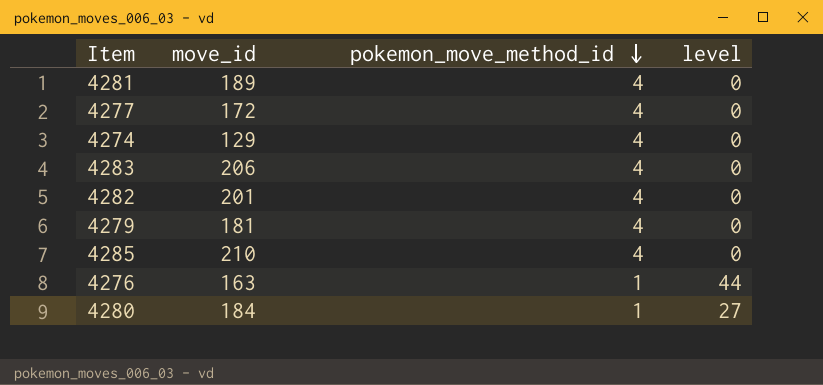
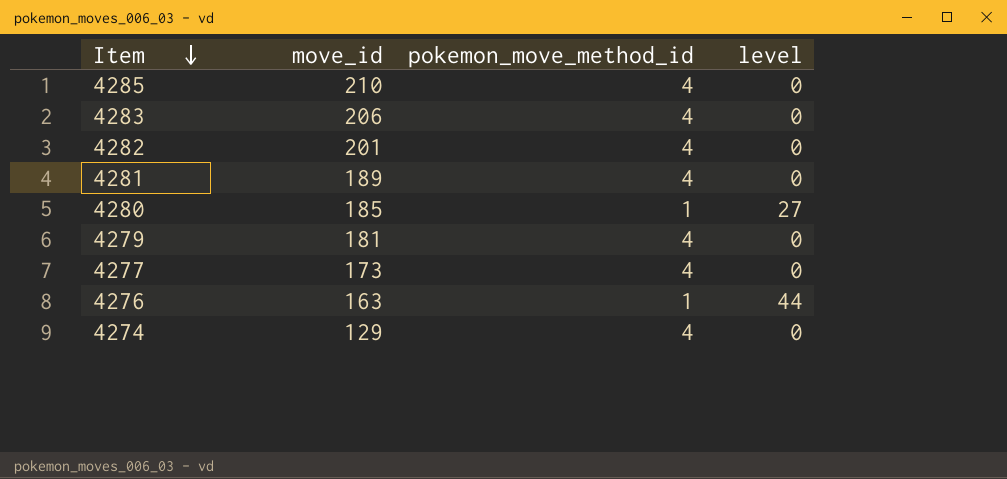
row order: pokemon_move_method_id descending -> Item descending
4280 | move_id: 184 -> 185
4277 | move_id: 172 -> 173

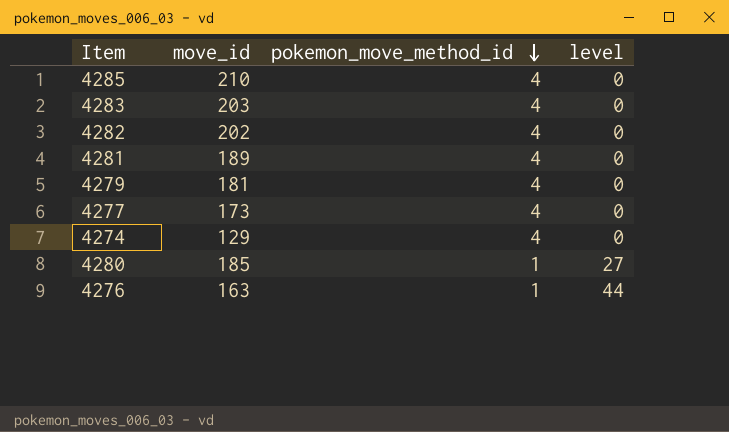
row order: Item descending -> pokemon_move_method_id descending
4283 | move_id: 206 -> 203
4282 | move_id: 201 -> 202

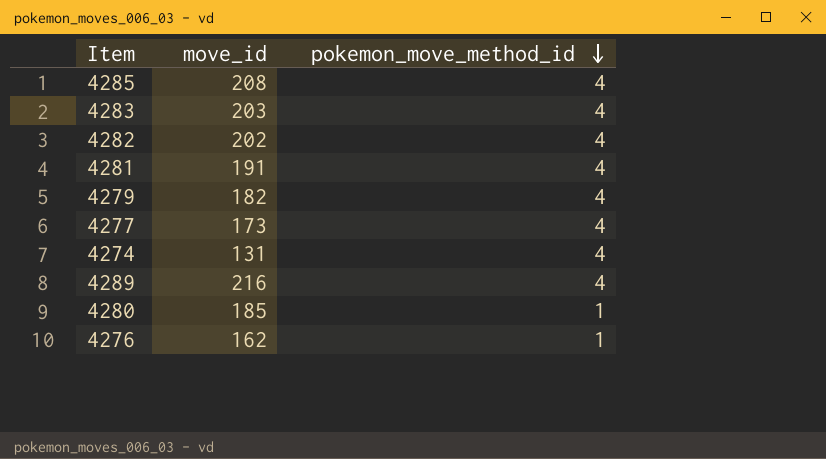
column level | position: 4 -> none
4285 | move_id: 210 -> 208
4281 | move_id: 189 -> 191
4279 | move_id: 181 -> 182
4274 | move_id: 129 -> 131
row 4289: none -> 216 | 4
4276 | move_id: 163 -> 162

